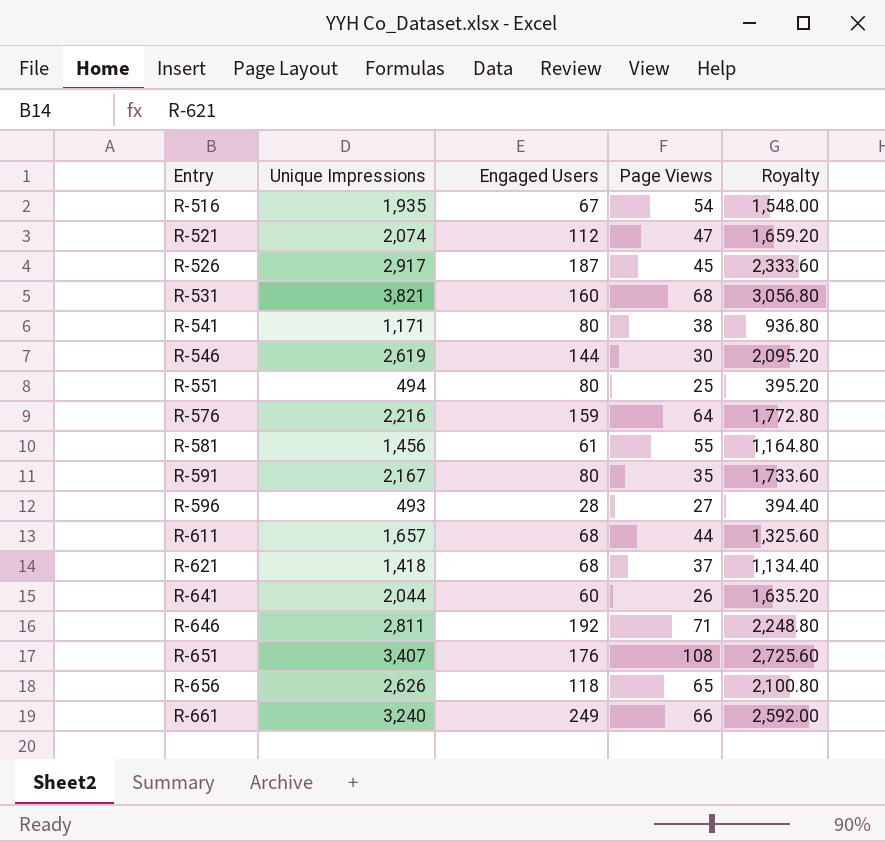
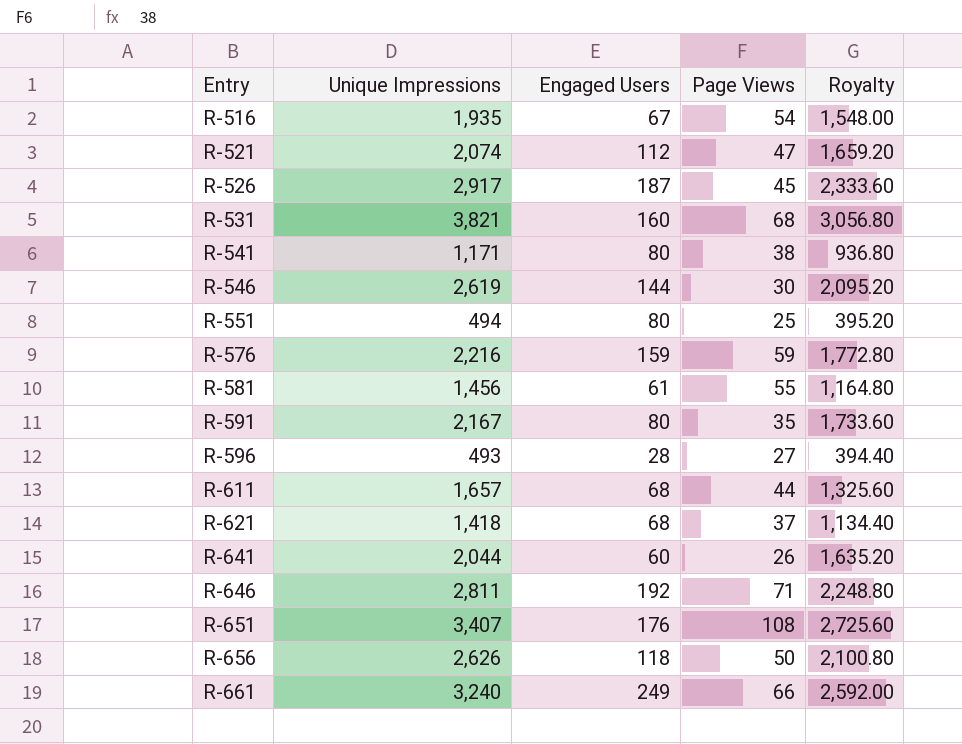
R-576 | Page Views: 64 -> 59
R-656 | Page Views: 65 -> 50

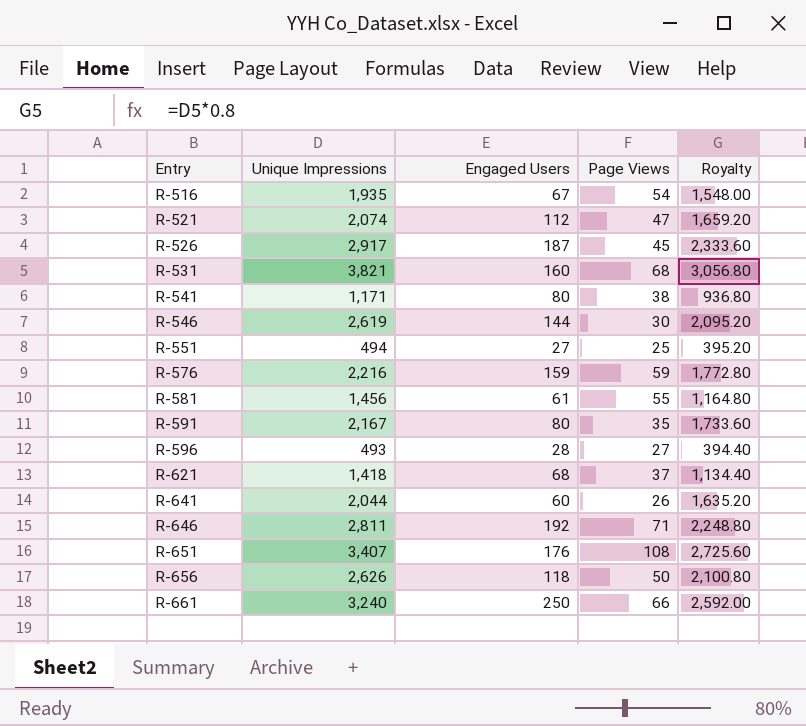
row R-611: 1,657 | 68 | 44 | 1,325.60 -> none
R-551 | Engaged Users: 80 -> 27
R-661 | Engaged Users: 249 -> 250

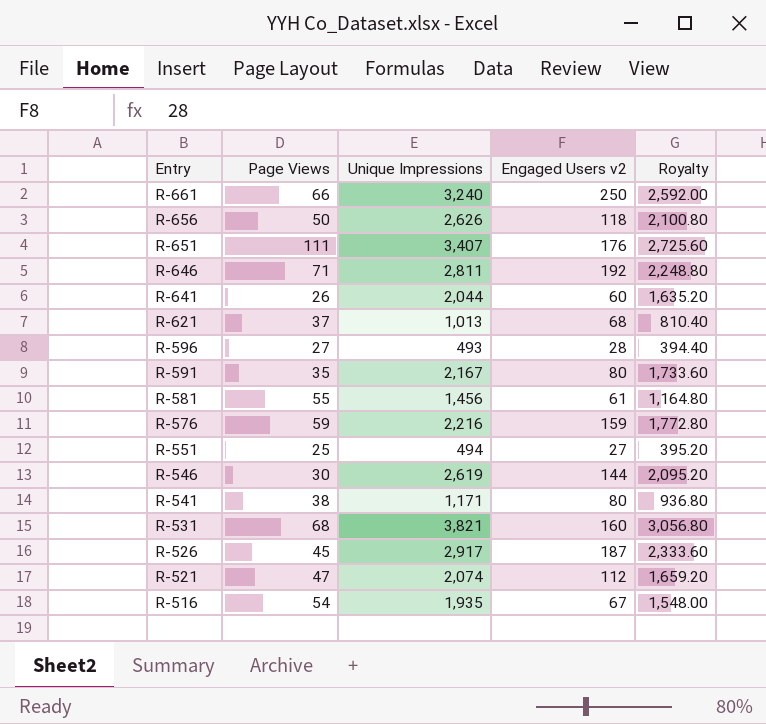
row order: Entry ascending -> Entry descending
column Page Views | position: 4 -> 2
column name: Engaged Users -> Engaged Users v2
R-651 | Page Views: 108 -> 111
R-621 | Unique Impressions: 1,418 -> 1,013
R-621 | Royalty: 1,134.40 -> 810.40

